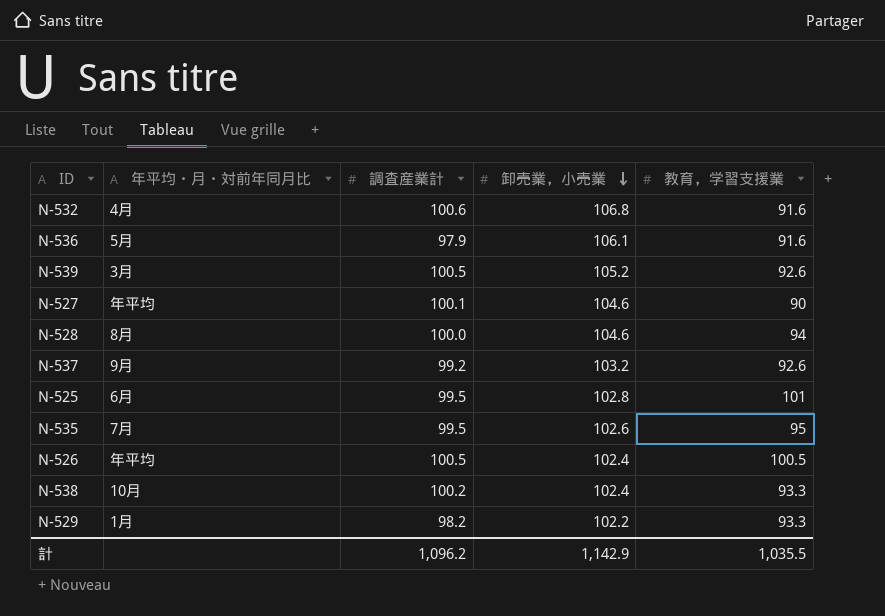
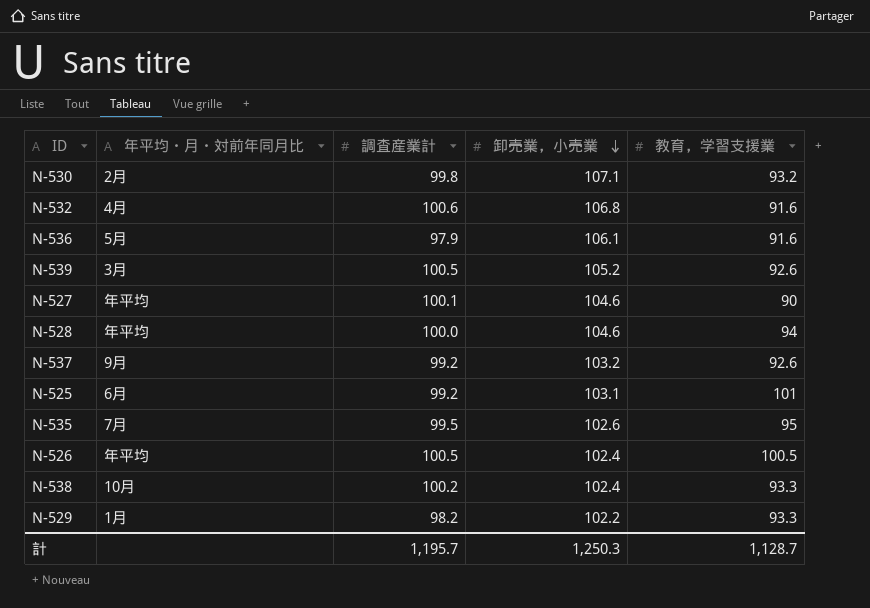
row N-530: none -> 2月 | 99.8 | 107.1 | 93.2
N-528 | 年平均・月・対前年同月比: 8月 -> 年平均
N-525 | 調査産業計: 99.5 -> 99.2
N-525 | 卸売業，小売業: 102.8 -> 103.1
計 | 調査産業計: 1,096.2 -> 1,195.7
計 | 卸売業，小売業: 1,142.9 -> 1,250.3
計 | 教育，学習支援業: 1,035.5 -> 1,128.7

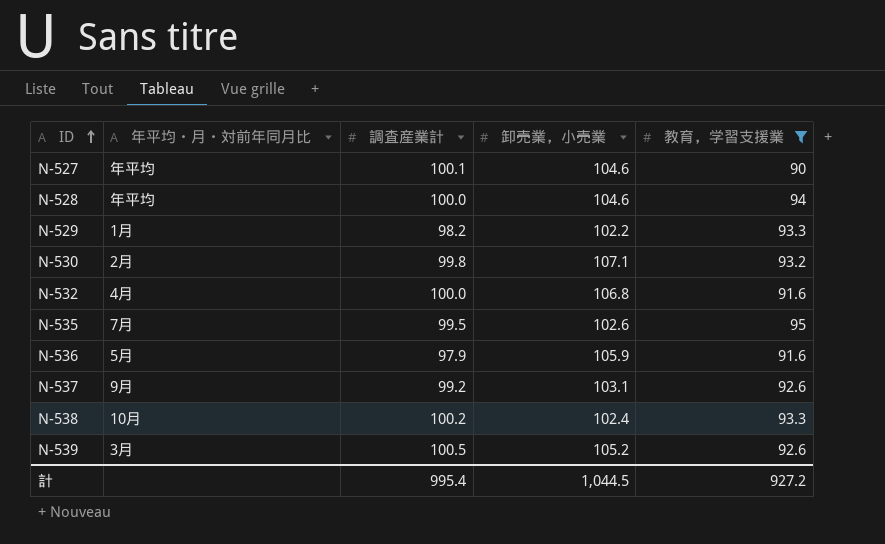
filter: none -> 教育，学習支援業 <= 95
row order: 卸売業，小売業 descending -> ID ascending
N-532 | 調査産業計: 100.6 -> 100.0
N-536 | 卸売業，小売業: 106.1 -> 105.9
N-537 | 卸売業，小売業: 103.2 -> 103.1
計 | 調査産業計: 1,195.7 -> 995.4
計 | 卸売業，小売業: 1,250.3 -> 1,044.5
計 | 教育，学習支援業: 1,128.7 -> 927.2

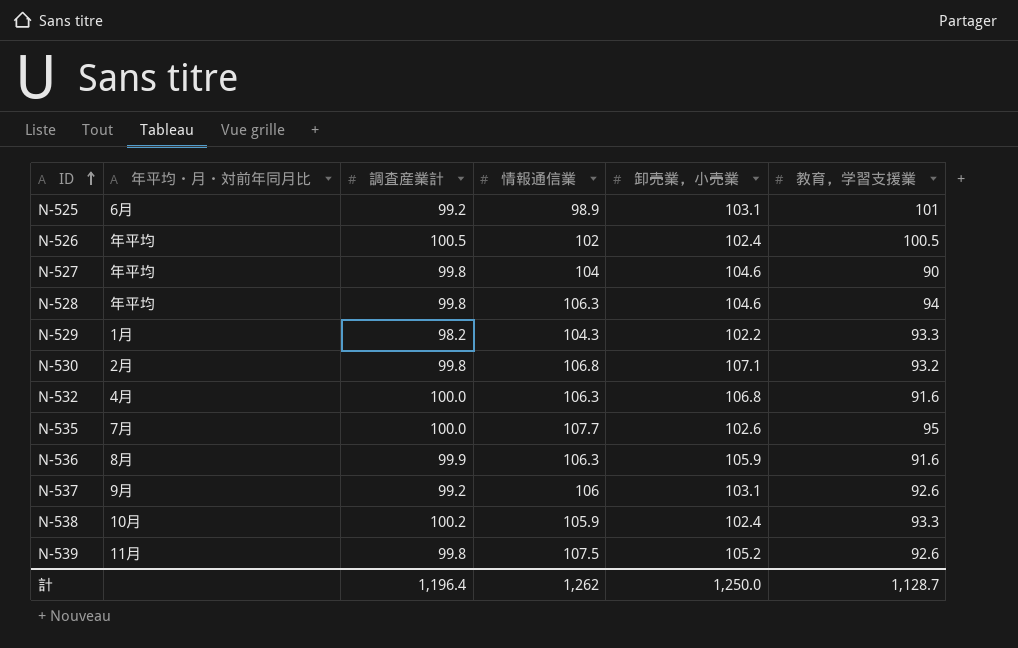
filter: 教育，学習支援業 <= 95 -> none
column 情報通信業 | position: none -> 4
N-527 | 調査産業計: 100.1 -> 99.8
N-528 | 調査産業計: 100.0 -> 99.8
N-535 | 調査産業計: 99.5 -> 100.0
N-536 | 年平均・月・対前年同月比: 5月 -> 8月
N-536 | 調査産業計: 97.9 -> 99.9
N-539 | 年平均・月・対前年同月比: 3月 -> 11月
N-539 | 調査産業計: 100.5 -> 99.8
計 | 調査産業計: 995.4 -> 1,196.4
計 | 卸売業，小売業: 1,044.5 -> 1,250.0
計 | 教育，学習支援業: 927.2 -> 1,128.7

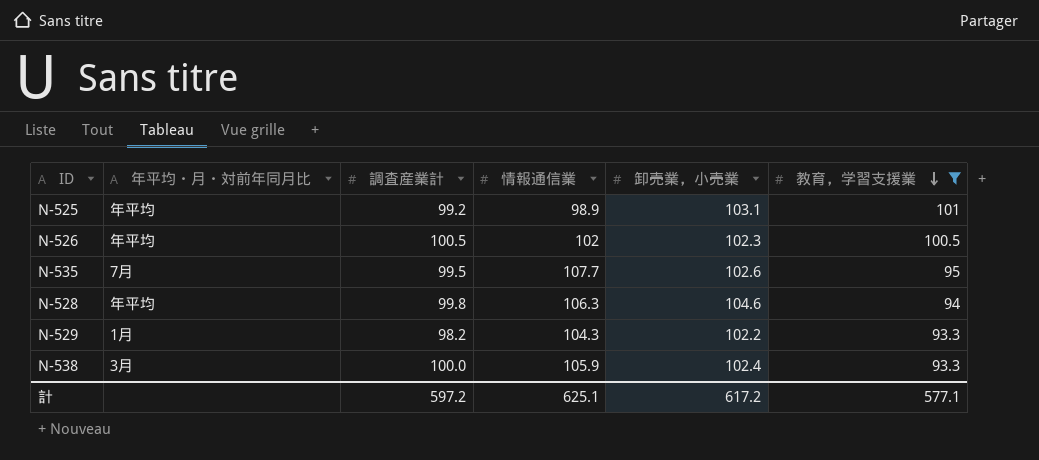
filter: none -> 教育，学習支援業 >= 93.3
row order: ID ascending -> 教育，学習支援業 descending
N-525 | 年平均・月・対前年同月比: 6月 -> 年平均
N-526 | 卸売業，小売業: 102.4 -> 102.3
N-535 | 調査産業計: 100.0 -> 99.5
N-538 | 年平均・月・対前年同月比: 10月 -> 3月
N-538 | 調査産業計: 100.2 -> 100.0
計 | 調査産業計: 1,196.4 -> 597.2
計 | 情報通信業: 1,262 -> 625.1
計 | 卸売業，小売業: 1,250.0 -> 617.2
計 | 教育，学習支援業: 1,128.7 -> 577.1

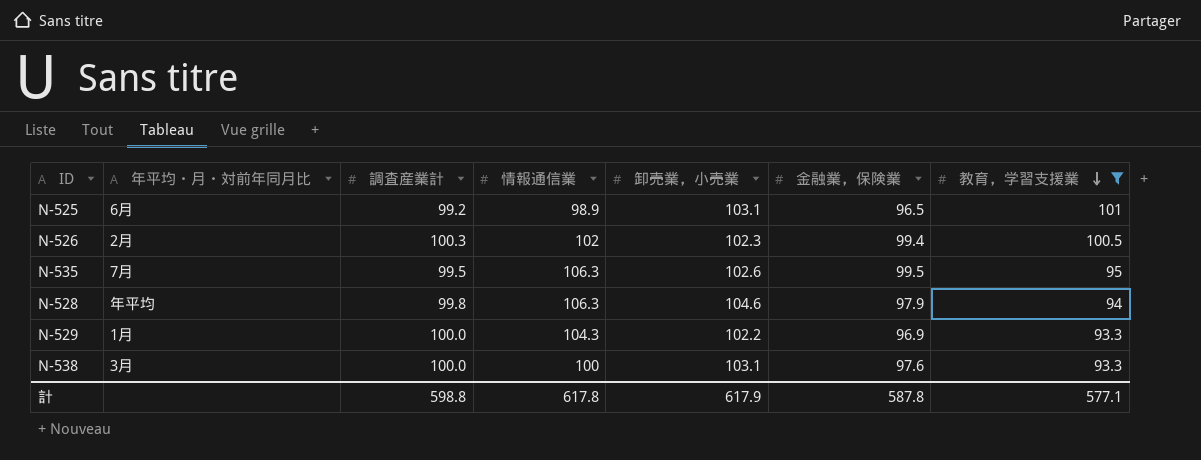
column 金融業，保険業 | position: none -> 6
N-525 | 年平均・月・対前年同月比: 年平均 -> 6月
N-526 | 年平均・月・対前年同月比: 年平均 -> 2月
N-526 | 調査産業計: 100.5 -> 100.3
N-535 | 情報通信業: 107.7 -> 106.3
N-529 | 調査産業計: 98.2 -> 100.0
N-538 | 情報通信業: 105.9 -> 100
N-538 | 卸売業，小売業: 102.4 -> 103.1
計 | 調査産業計: 597.2 -> 598.8
計 | 情報通信業: 625.1 -> 617.8
計 | 卸売業，小売業: 617.2 -> 617.9

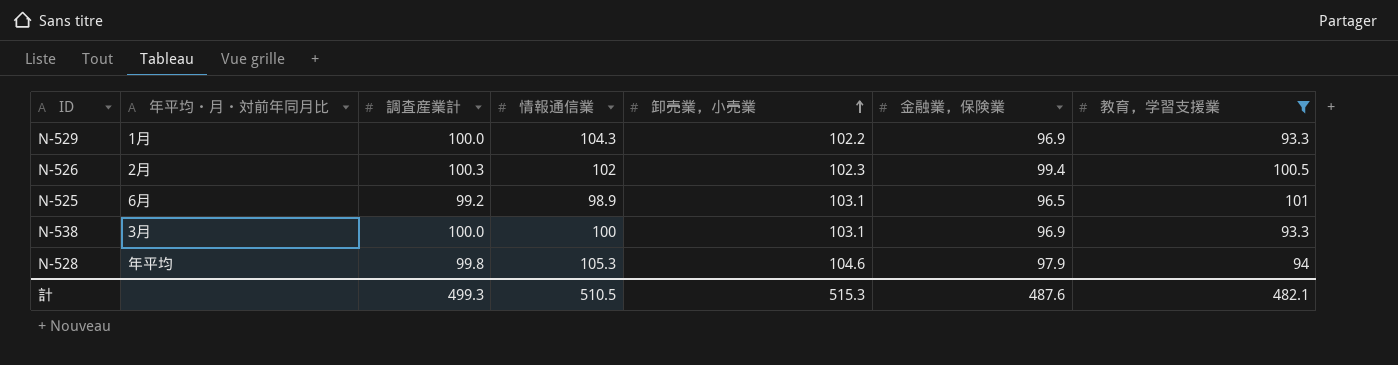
row order: 教育，学習支援業 descending -> 卸売業，小売業 ascending
row N-535: 7月 | 99.5 | 106.3 | 102.6 | 99.5 | 95 -> none
N-538 | 金融業，保険業: 97.6 -> 96.9
N-528 | 情報通信業: 106.3 -> 105.3
計 | 調査産業計: 598.8 -> 499.3
計 | 情報通信業: 617.8 -> 510.5
計 | 卸売業，小売業: 617.9 -> 515.3
計 | 金融業，保険業: 587.8 -> 487.6
計 | 教育，学習支援業: 577.1 -> 482.1

